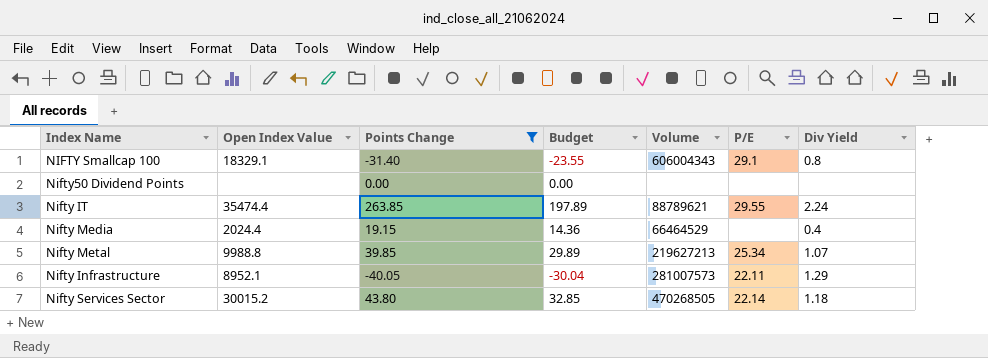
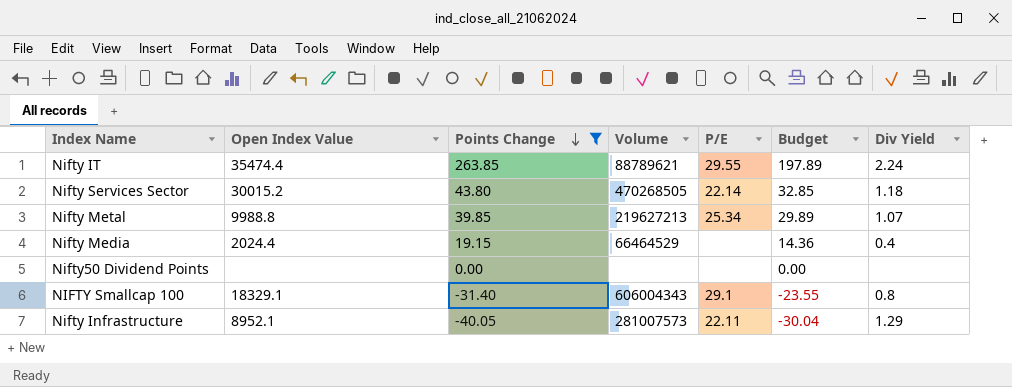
row order: none -> Points Change descending
column Budget | position: 4 -> 6

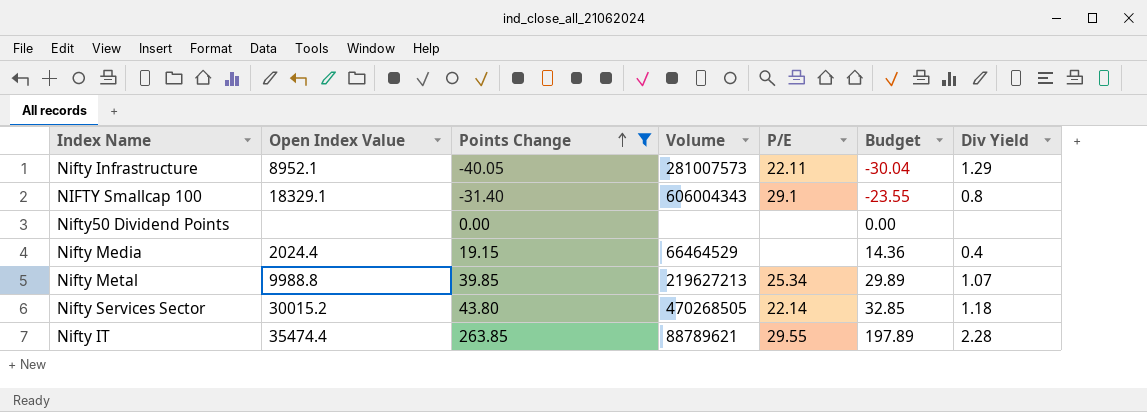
row order: Points Change descending -> Points Change ascending
Nifty IT | Div Yield: 2.24 -> 2.28

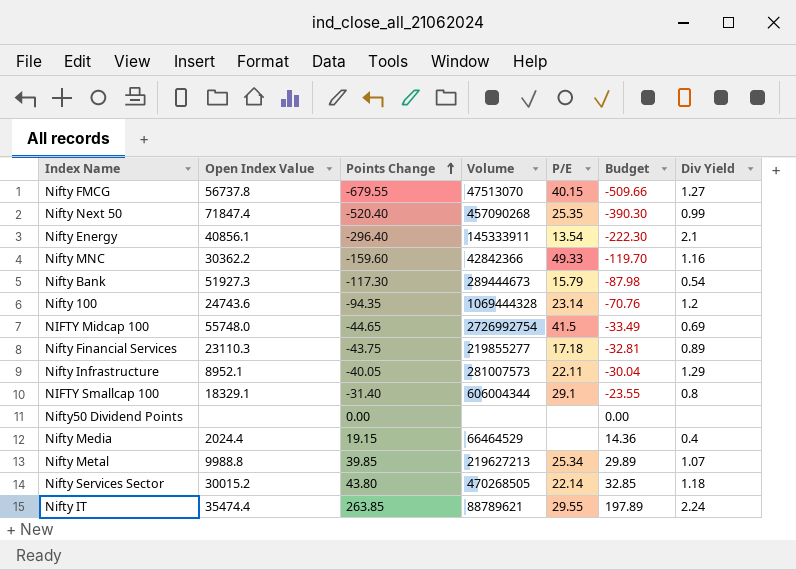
filter: Points Change >= -40.05 -> none
NIFTY Smallcap 100 | Volume: 606004343 -> 606004344
Nifty IT | Div Yield: 2.28 -> 2.24

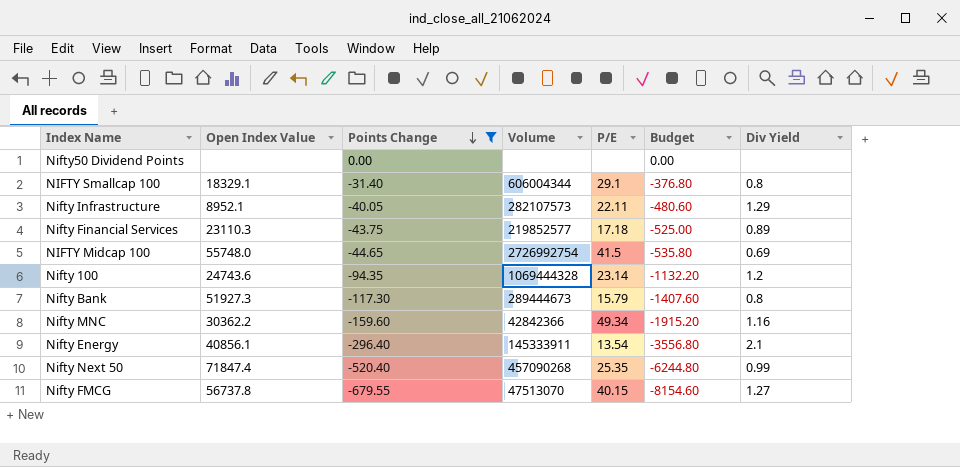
filter: none -> Points Change <= 0.00
row order: Points Change ascending -> Points Change descending
column Budget | formula: [Points Change] * 0.75 -> [Points Change] * 12
Nifty Infrastructure | Volume: 281007573 -> 282107573
Nifty Financial Services | Volume: 219855277 -> 219852577
Nifty Bank | Div Yield: 0.54 -> 0.8
Nifty MNC | P/E: 49.33 -> 49.34

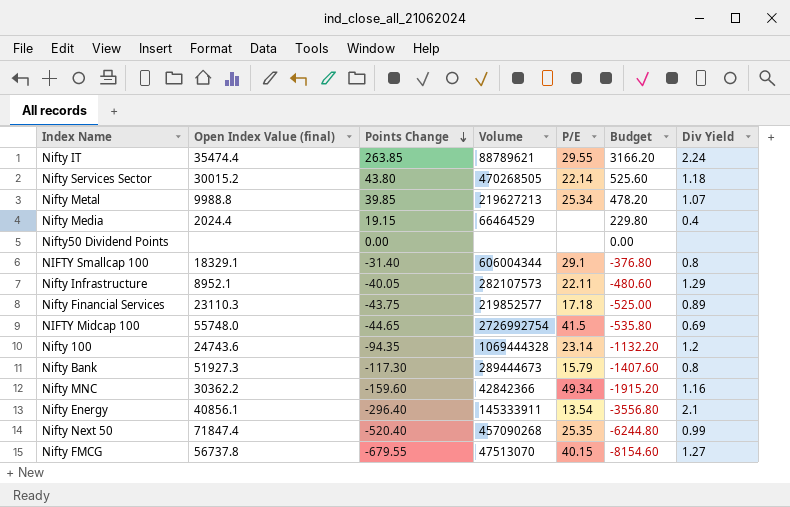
filter: Points Change <= 0.00 -> none
column name: Open Index Value -> Open Index Value (final)

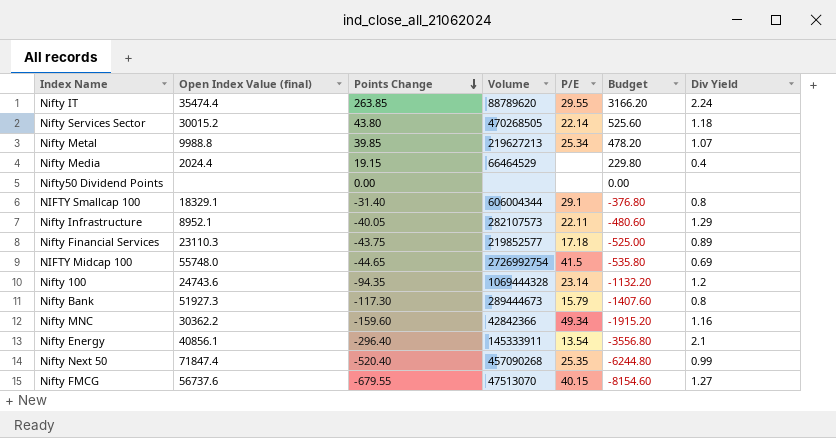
Nifty IT | Volume: 88789621 -> 88789620
Nifty FMCG | Open Index Value (final): 56737.8 -> 56737.6

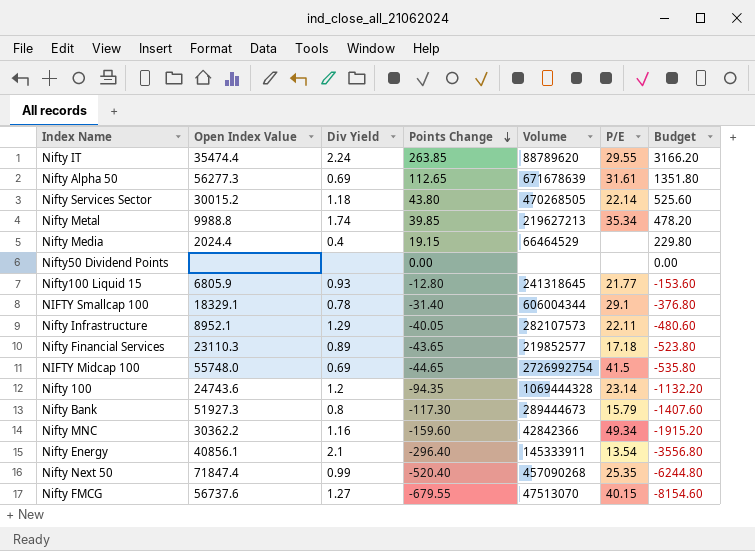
column name: Open Index Value (final) -> Open Index Value
column Div Yield | position: 7 -> 3
row Nifty Alpha 50: none -> 56277.3 | 0.69 | 112.65 | 671678639 | 31.61 | 1351.80
Nifty Metal | Div Yield: 1.07 -> 1.74
Nifty Metal | P/E: 25.34 -> 35.34
row Nifty100 Liquid 15: none -> 6805.9 | 0.93 | -12.80 | 241318645 | 21.77 | -153.60
NIFTY Smallcap 100 | Div Yield: 0.8 -> 0.78
Nifty Financial Services | Points Change: -43.75 -> -43.65
Nifty Financial Services | Budget: -525.00 -> -523.80

